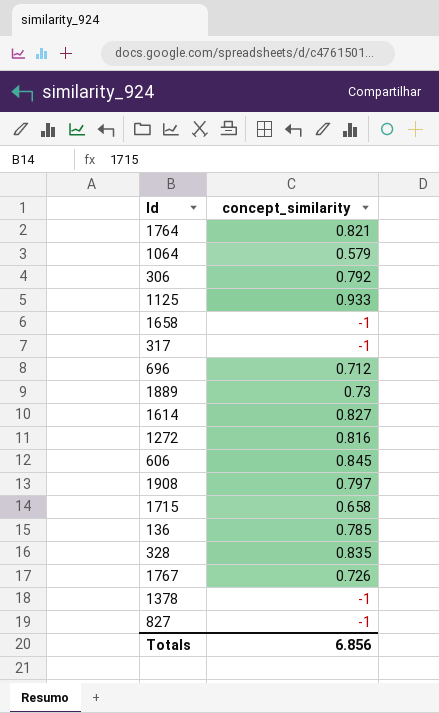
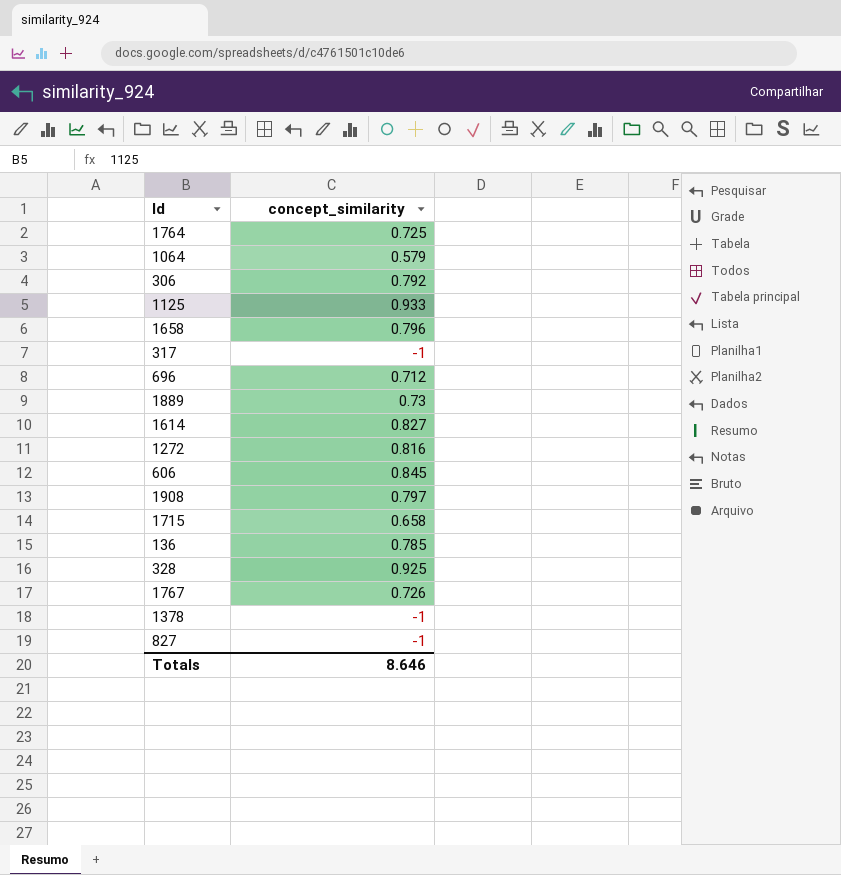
1764 | concept_similarity: 0.821 -> 0.725
1658 | concept_similarity: -1 -> 0.796
328 | concept_similarity: 0.835 -> 0.925
Totals | concept_similarity: 6.856 -> 8.646

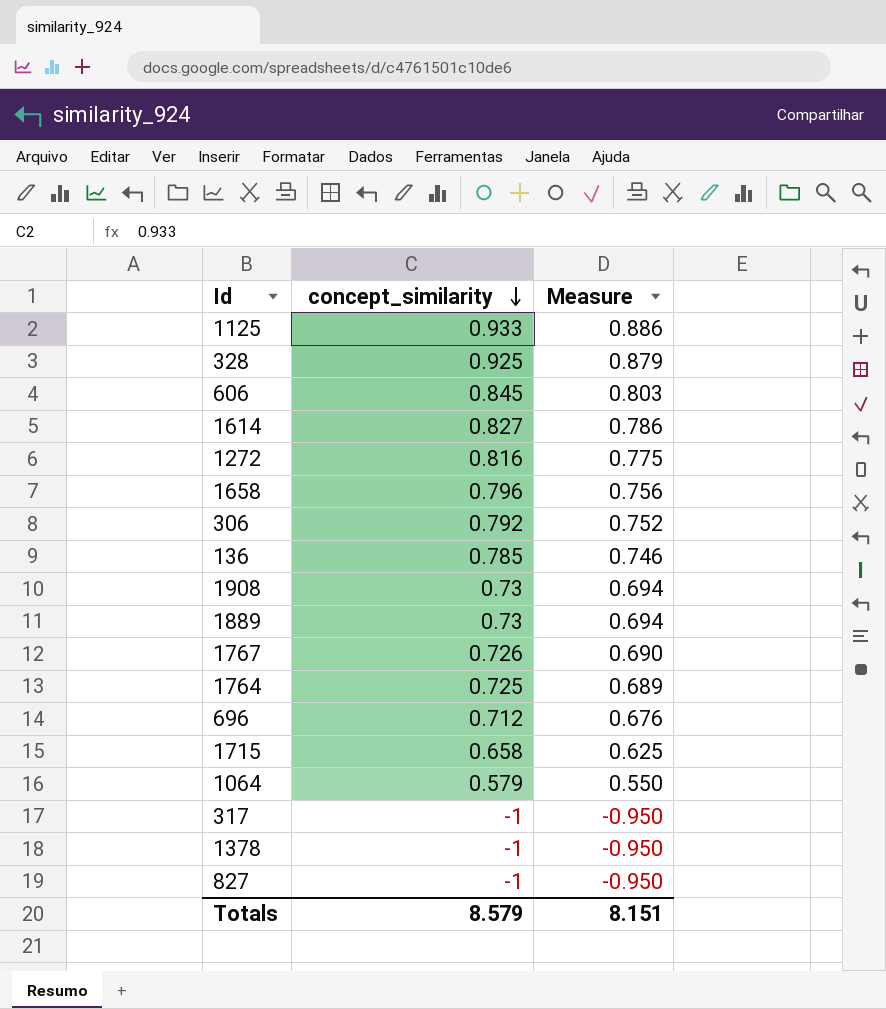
row order: none -> concept_similarity descending
column Measure | formula: none -> [concept_similarity] * 0.95
1908 | concept_similarity: 0.797 -> 0.73
Totals | concept_similarity: 8.646 -> 8.579

